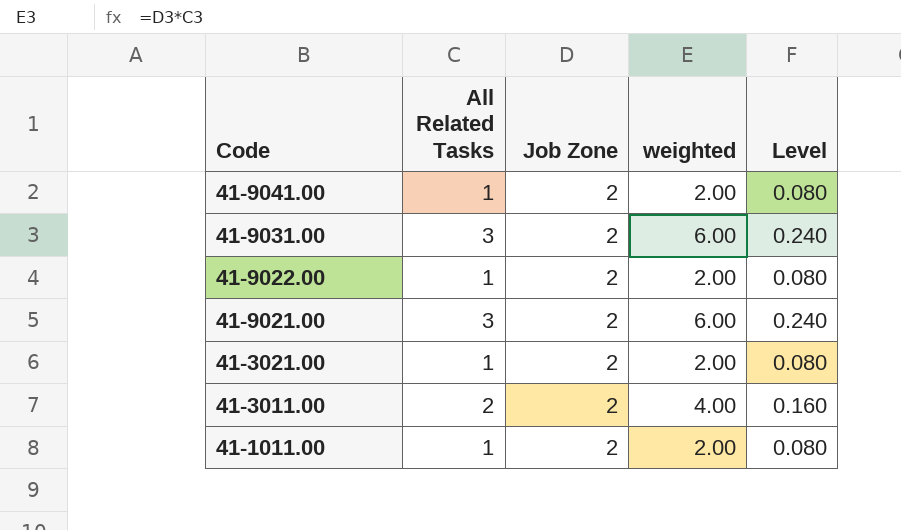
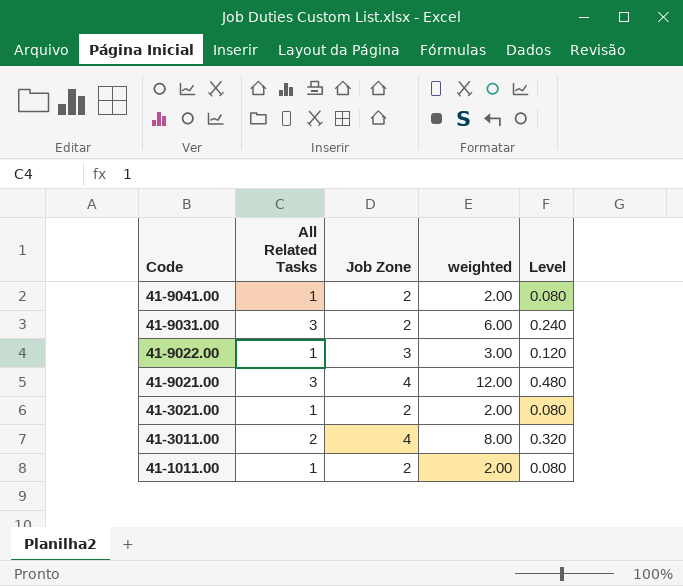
41-9022.00 | Job Zone: 2 -> 3
41-9022.00 | weighted: 2.00 -> 3.00
41-9022.00 | Level: 0.080 -> 0.120
41-9021.00 | Job Zone: 2 -> 4
41-9021.00 | weighted: 6.00 -> 12.00
41-9021.00 | Level: 0.240 -> 0.480
41-3011.00 | Job Zone: 2 -> 4
41-3011.00 | weighted: 4.00 -> 8.00
41-3011.00 | Level: 0.160 -> 0.320

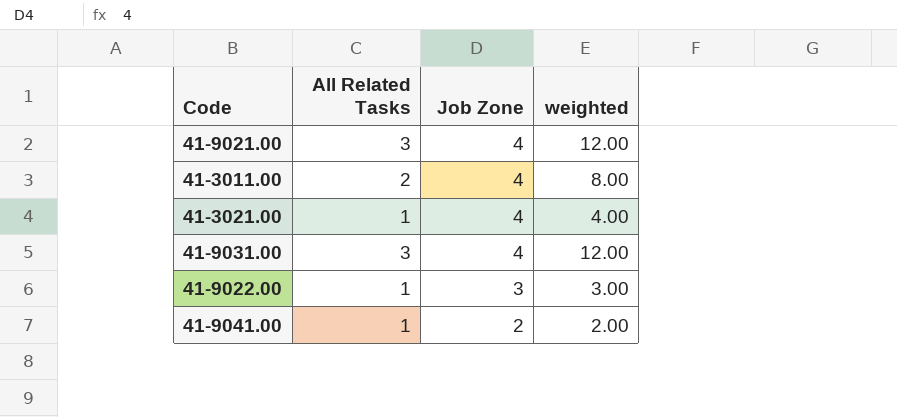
row order: Code descending -> Job Zone descending
column Level | formula: [weighted] * 0.04 -> none
row 41-1011.00: 1 | 2 | 2.00 | 0.080 -> none
41-3021.00 | Job Zone: 2 -> 4
41-3021.00 | weighted: 2.00 -> 4.00
41-9031.00 | Job Zone: 2 -> 4
41-9031.00 | weighted: 6.00 -> 12.00

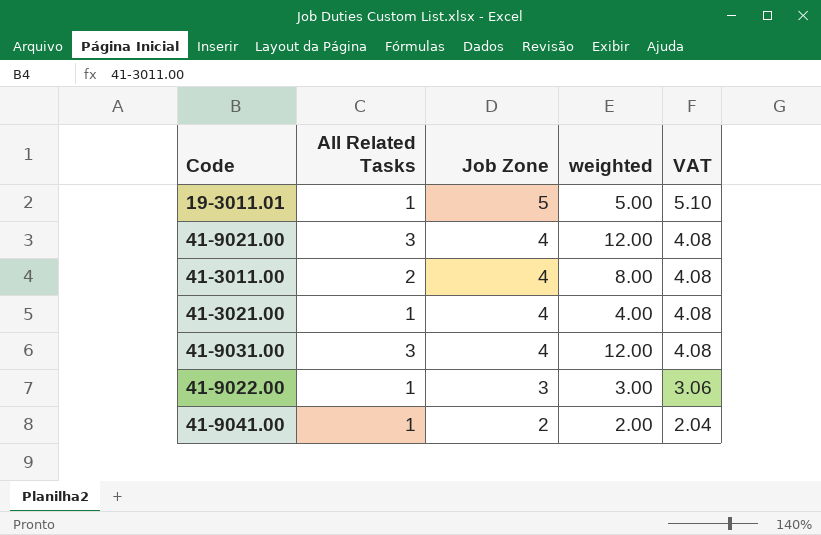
column VAT | formula: none -> [Job Zone] * 1.02
row 19-3011.01: none -> 1 | 5 | 5.00 | 5.10

